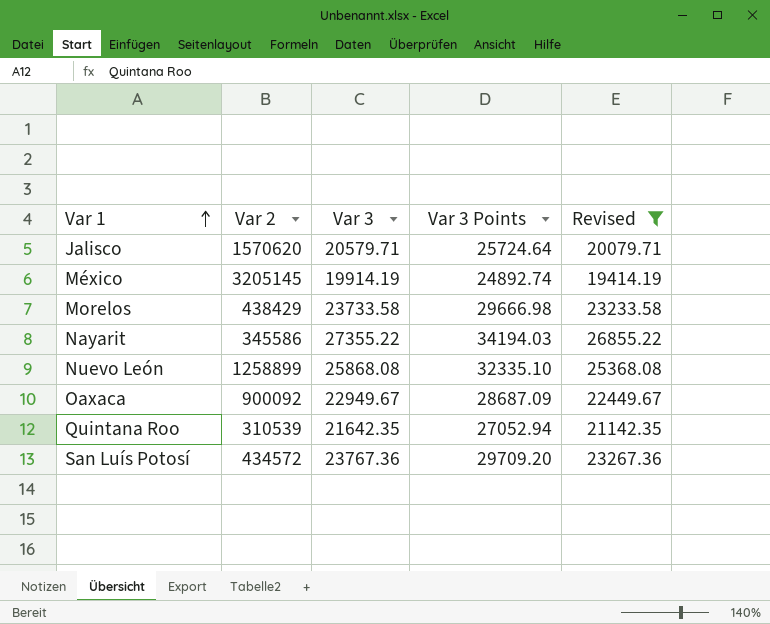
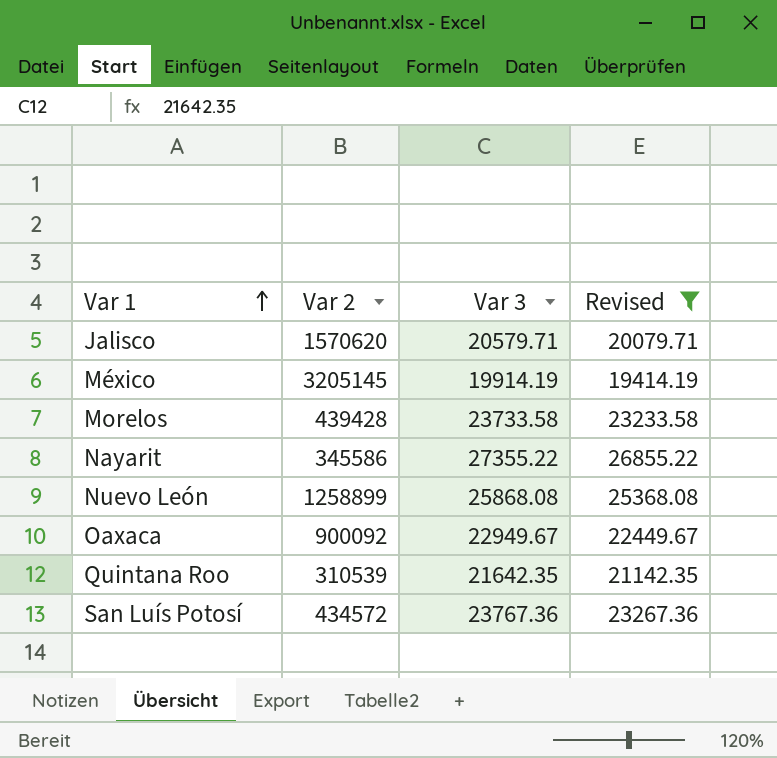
column Var 3 Points | formula: [Var 3] * 1.25 -> none
Morelos | Var 2: 438429 -> 439428

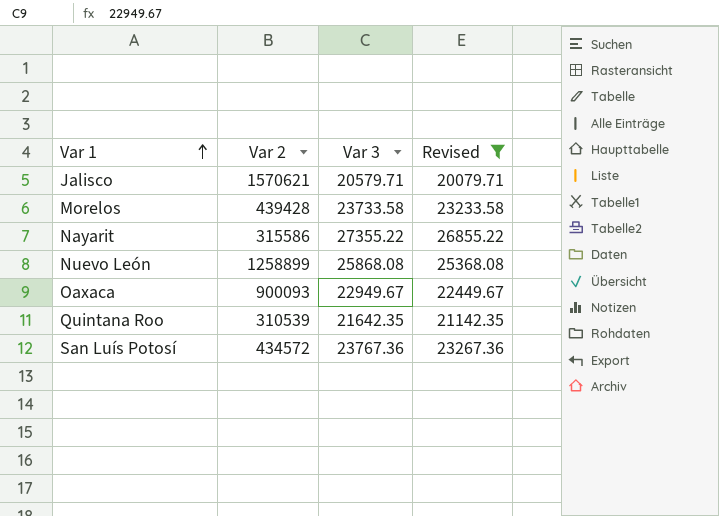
row México: 3205145 | 19914.19 | 19414.19 -> none
Jalisco | Var 2: 1570620 -> 1570621
Nayarit | Var 2: 345586 -> 315586
Oaxaca | Var 2: 900092 -> 900093

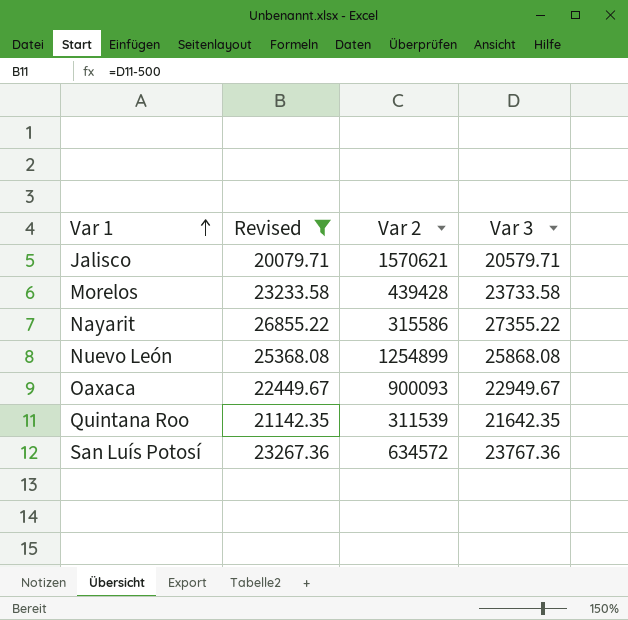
column Revised | position: 4 -> 2
Nuevo León | Var 2: 1258899 -> 1254899
Quintana Roo | Var 2: 310539 -> 311539
San Luís Potosí | Var 2: 434572 -> 634572

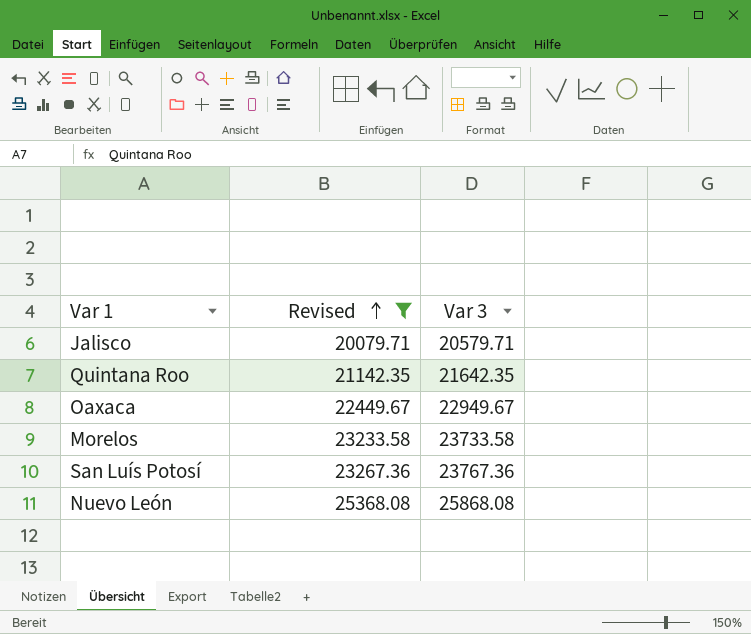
row order: Var 1 ascending -> Revised ascending
column Var 2 | position: 3 -> none
row Nayarit: 26855.22 | 315586 | 27355.22 -> none

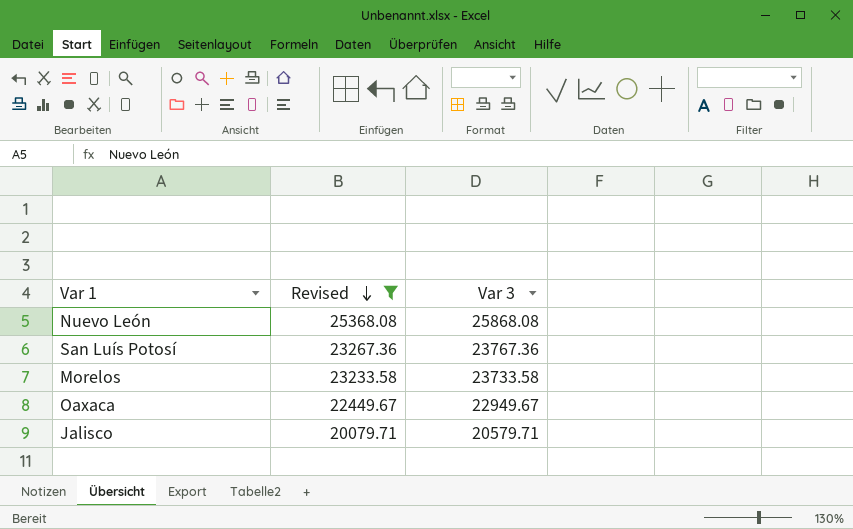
row order: Revised ascending -> Revised descending
row Quintana Roo: 21142.35 | 21642.35 -> none

